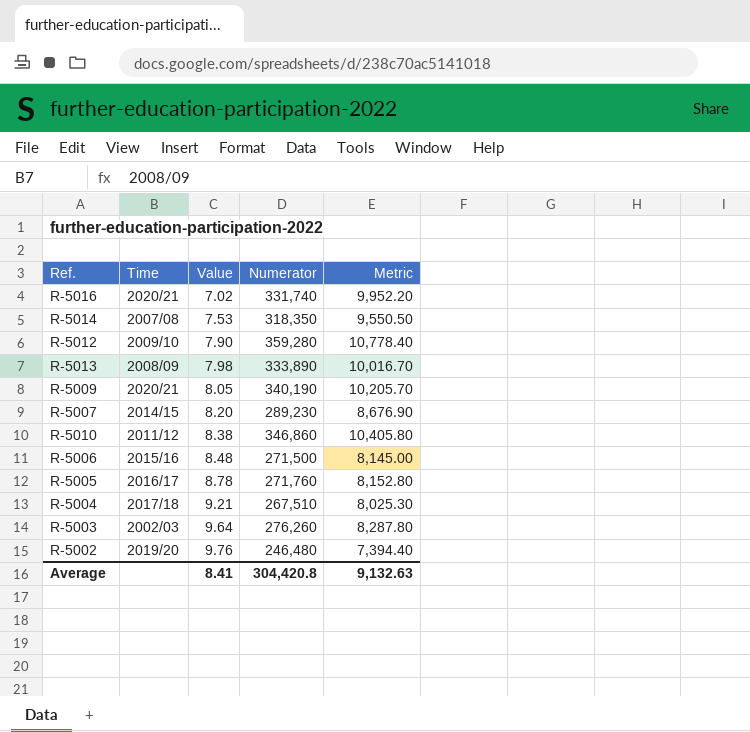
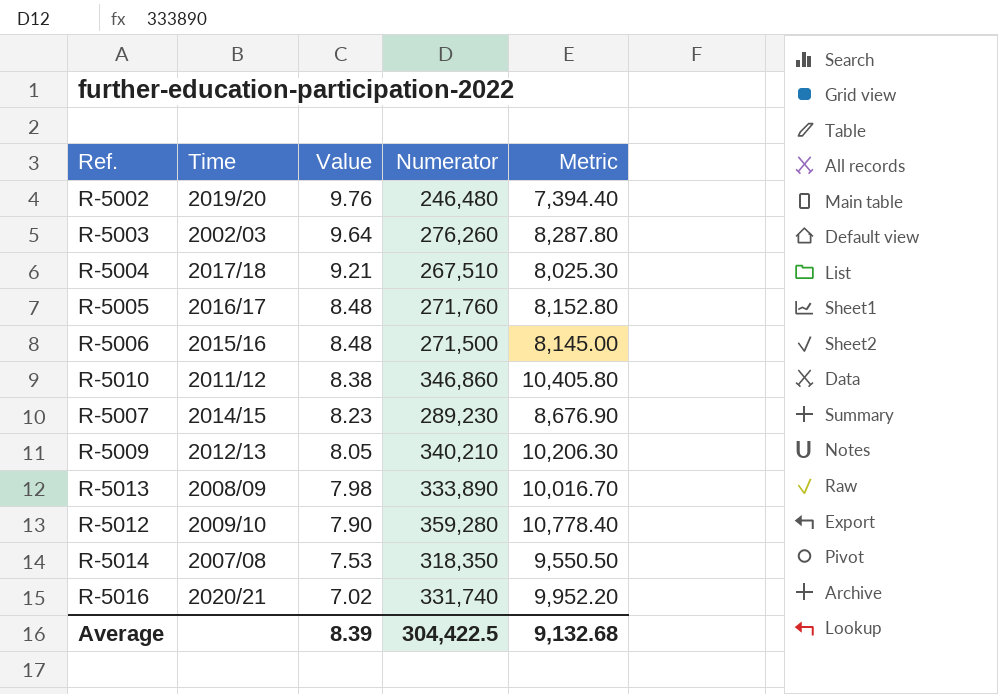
row order: Value ascending -> Value descending
R-5005 | Value: 8.78 -> 8.48
R-5007 | Value: 8.20 -> 8.23
R-5009 | Time: 2020/21 -> 2012/13
R-5009 | Numerator: 340,190 -> 340,210
R-5009 | Metric: 10,205.70 -> 10,206.30
Average | Value: 8.41 -> 8.39
Average | Numerator: 304,420.8 -> 304,422.5
Average | Metric: 9,132.63 -> 9,132.68

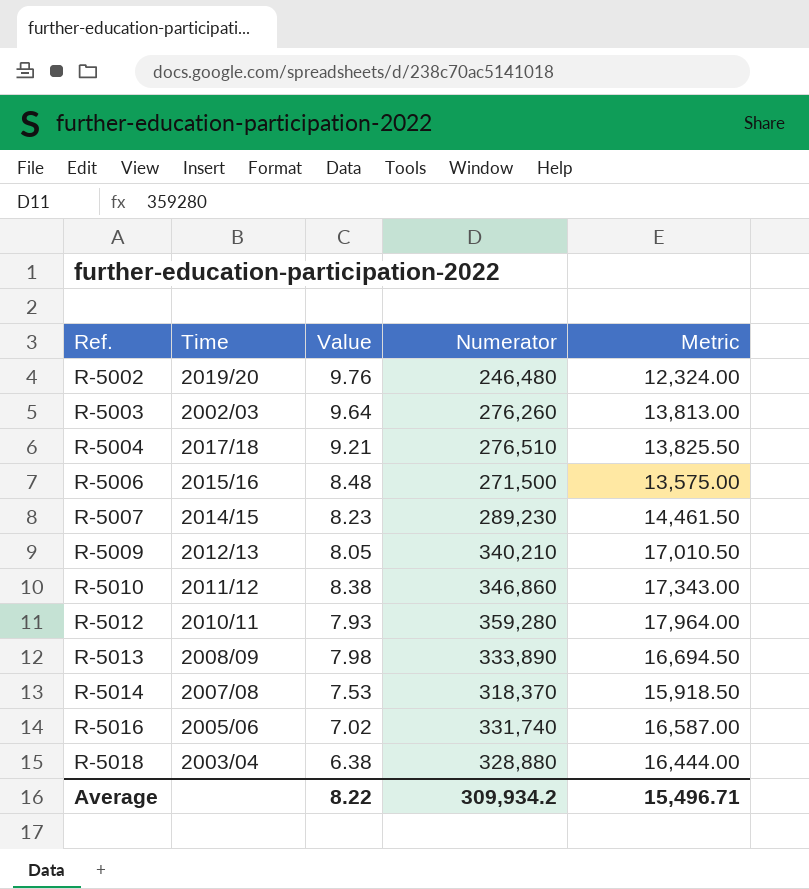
row order: Value descending -> Ref. ascending
column Metric | formula: [Numerator] * 0.03 -> [Numerator] * 0.05
row R-5005: 2016/17 | 8.48 | 271,760 | 8,152.80 -> none
R-5004 | Numerator: 267,510 -> 276,510
R-5012 | Time: 2009/10 -> 2010/11
R-5012 | Value: 7.90 -> 7.93
R-5014 | Numerator: 318,350 -> 318,370
R-5016 | Time: 2020/21 -> 2005/06
row R-5018: none -> 2003/04 | 6.38 | 328,880 | 16,444.00
Average | Value: 8.39 -> 8.22
Average | Numerator: 304,422.5 -> 309,934.2
Average | Metric: 9,132.68 -> 15,496.71

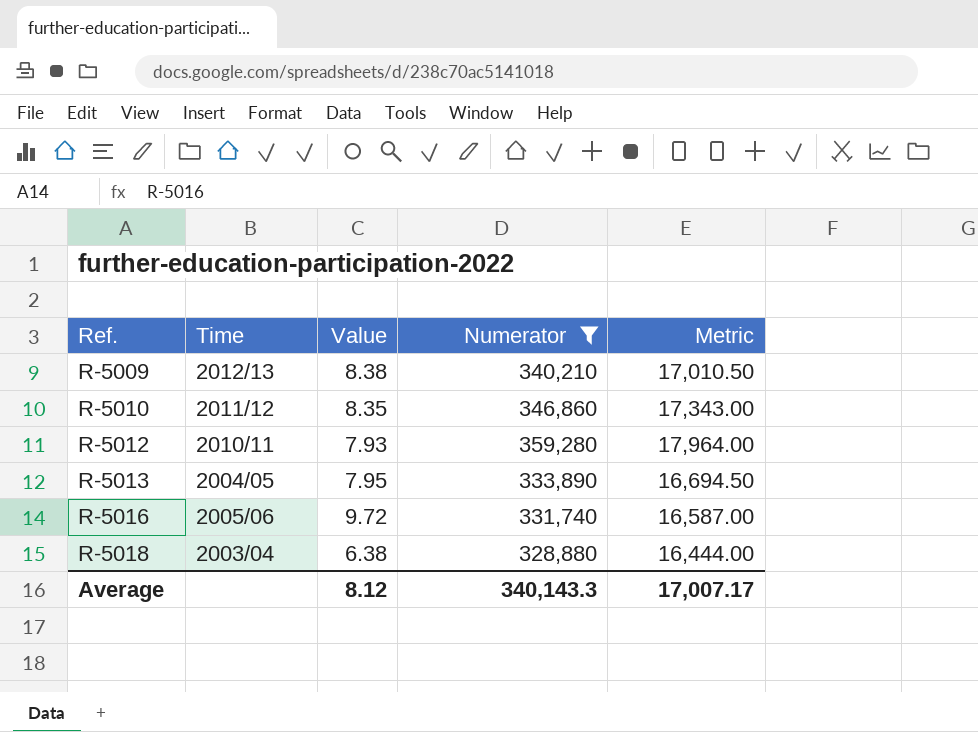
filter: none -> Numerator >= 328,880
R-5009 | Value: 8.05 -> 8.38
R-5010 | Value: 8.38 -> 8.35
R-5013 | Time: 2008/09 -> 2004/05
R-5013 | Value: 7.98 -> 7.95
R-5016 | Value: 7.02 -> 9.72
Average | Value: 8.22 -> 8.12
Average | Numerator: 309,934.2 -> 340,143.3
Average | Metric: 15,496.71 -> 17,007.17

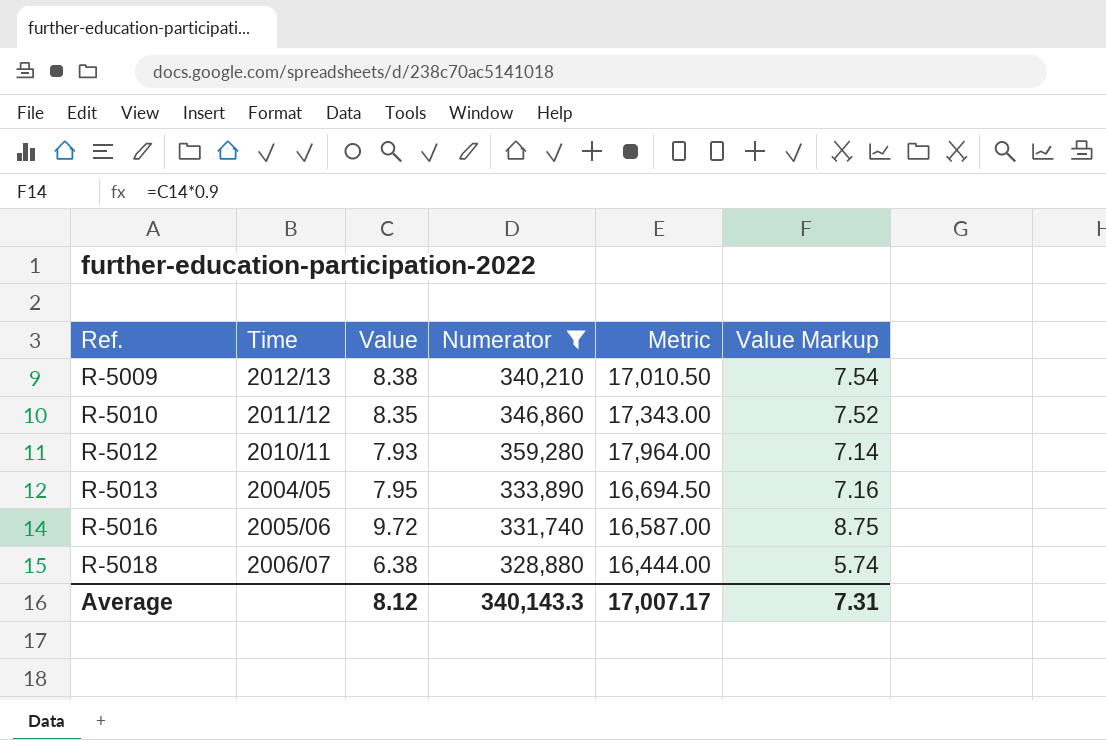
column Value Markup | formula: none -> [Value] * 0.9
R-5018 | Time: 2003/04 -> 2006/07

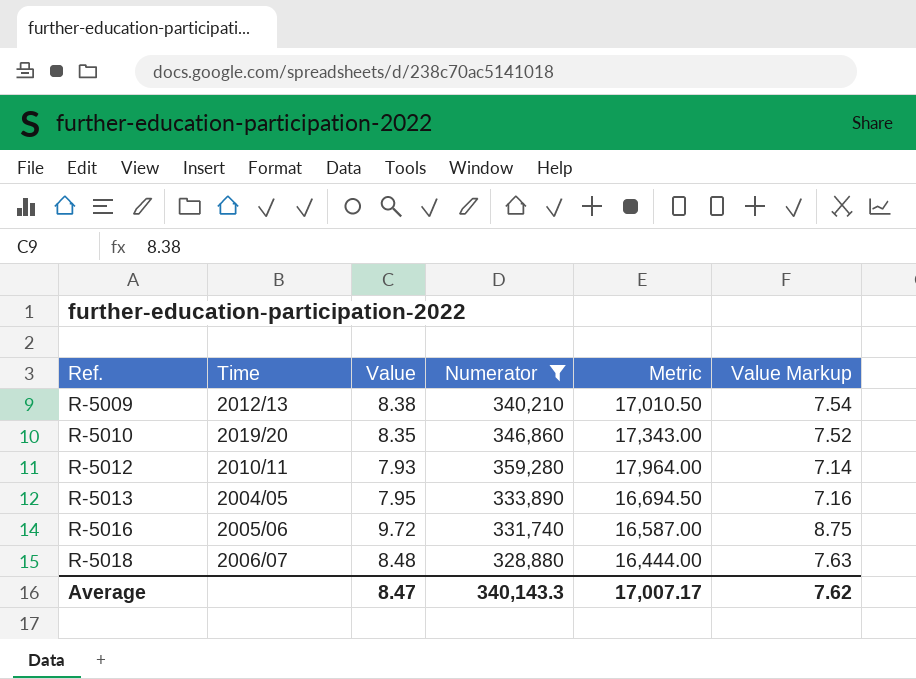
R-5010 | Time: 2011/12 -> 2019/20
R-5018 | Value: 6.38 -> 8.48
R-5018 | Value Markup: 5.74 -> 7.63
Average | Value: 8.12 -> 8.47
Average | Value Markup: 7.31 -> 7.62

